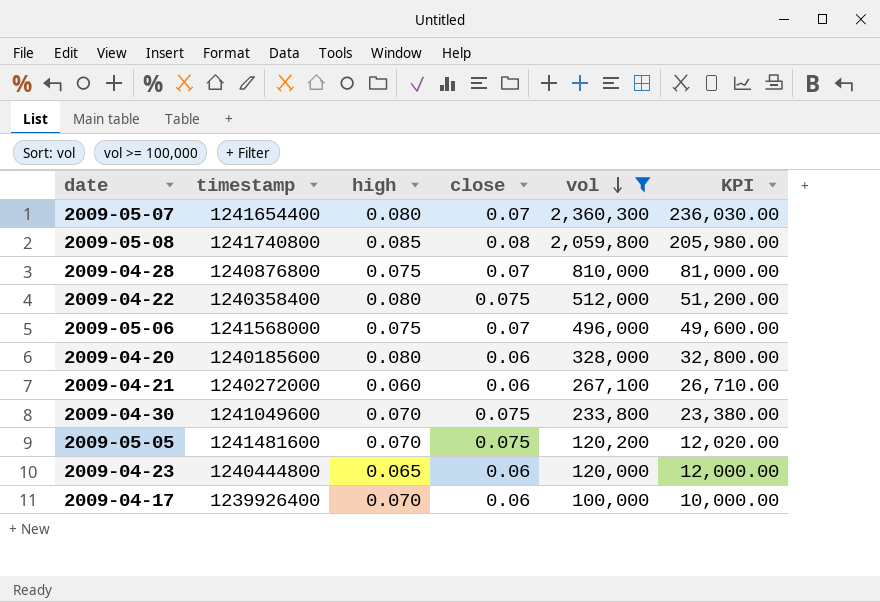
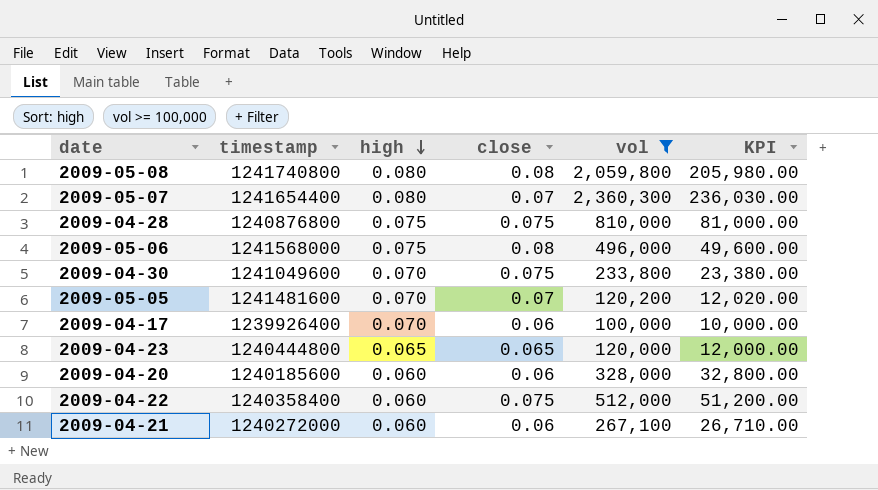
row order: vol descending -> high descending
2009-05-08 | high: 0.085 -> 0.080
2009-04-28 | close: 0.07 -> 0.075
2009-05-06 | close: 0.07 -> 0.08
2009-05-05 | close: 0.075 -> 0.07
2009-04-23 | close: 0.06 -> 0.065
2009-04-20 | high: 0.080 -> 0.060
2009-04-22 | high: 0.080 -> 0.060

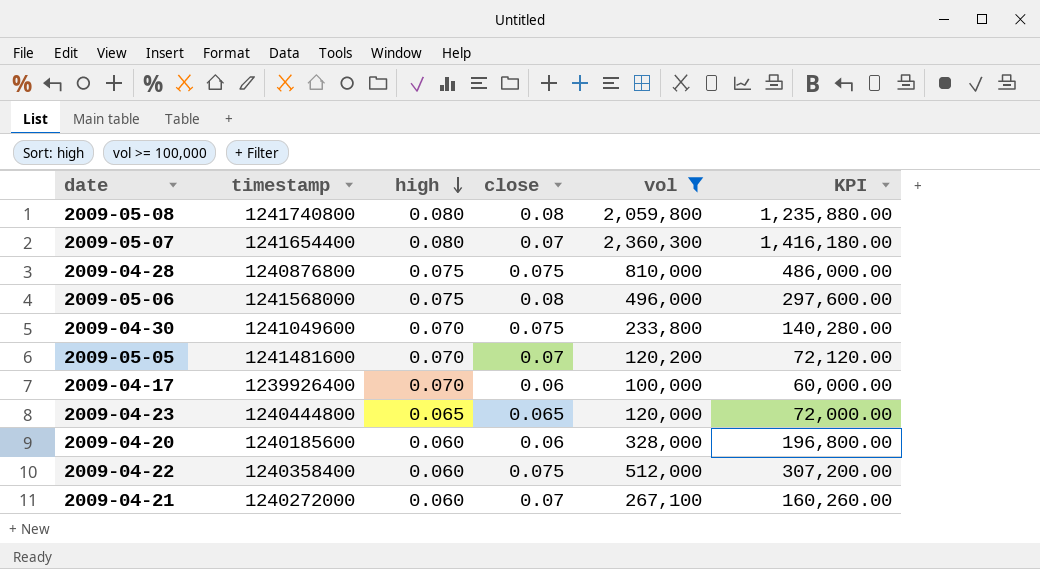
column KPI | formula: [vol] * 0.1 -> [vol] * 0.6
2009-04-21 | close: 0.06 -> 0.07

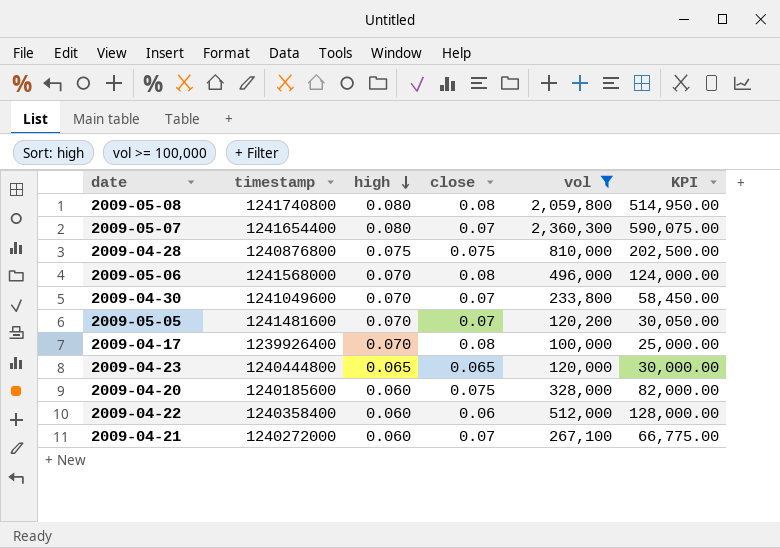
column KPI | formula: [vol] * 0.6 -> [vol] * 0.25
2009-05-06 | high: 0.075 -> 0.070
2009-04-30 | close: 0.075 -> 0.07
2009-04-17 | close: 0.06 -> 0.08
2009-04-20 | close: 0.06 -> 0.075
2009-04-22 | close: 0.075 -> 0.06

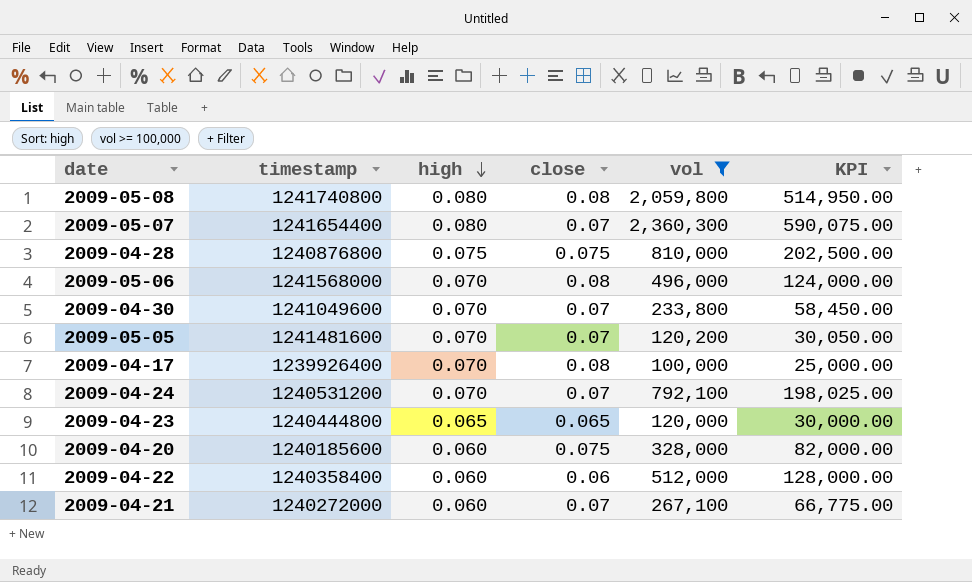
row 2009-04-24: none -> 1240531200 | 0.070 | 0.07 | 792,100 | 198,025.00

